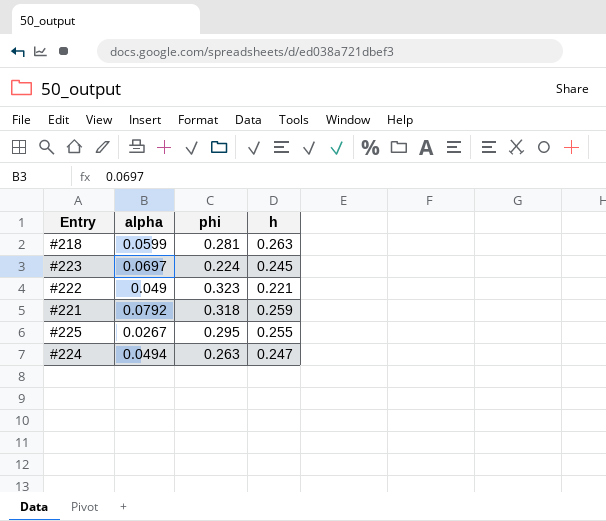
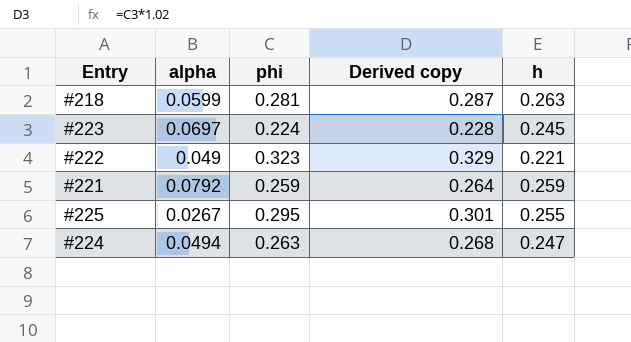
column Derived copy | formula: none -> [phi] * 1.02
#221 | phi: 0.318 -> 0.259

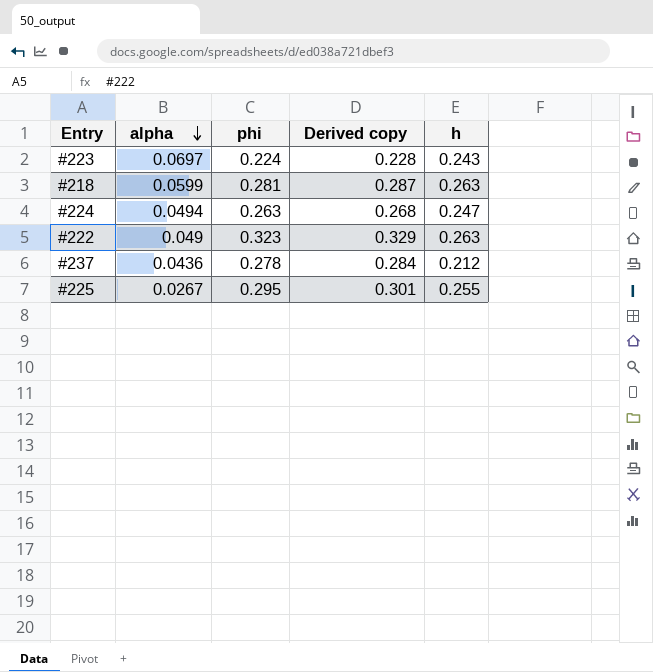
row order: none -> alpha descending
row #221: 0.0792 | 0.259 | 0.264 | 0.259 -> none
#223 | h: 0.245 -> 0.243
#222 | h: 0.221 -> 0.263
row #237: none -> 0.0436 | 0.278 | 0.284 | 0.212

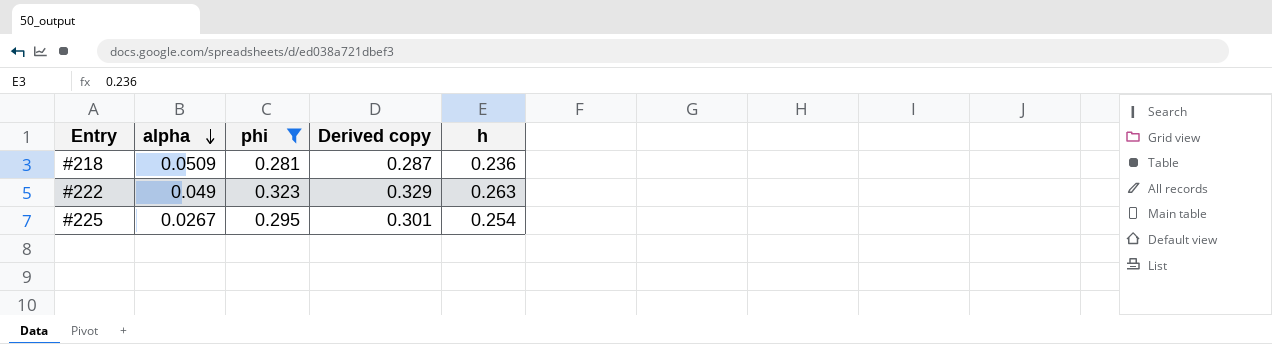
filter: none -> phi >= 0.281
#218 | alpha: 0.0599 -> 0.0509
#218 | h: 0.263 -> 0.236
#225 | h: 0.255 -> 0.254

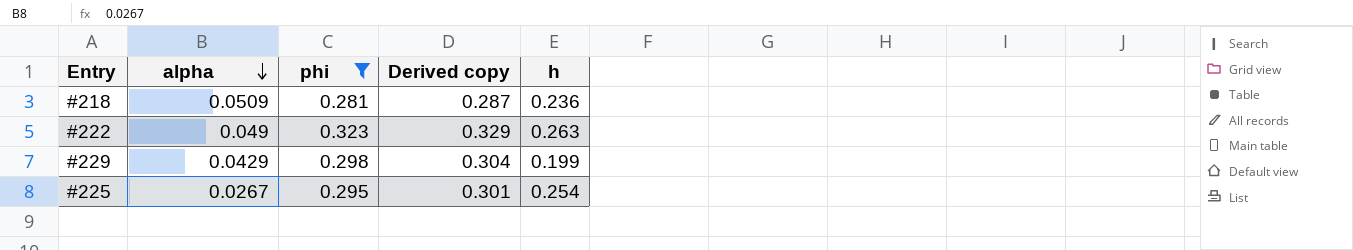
row #229: none -> 0.0429 | 0.298 | 0.304 | 0.199

